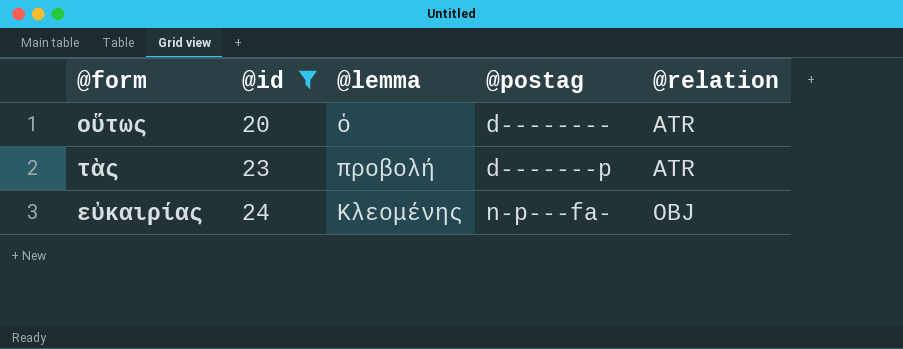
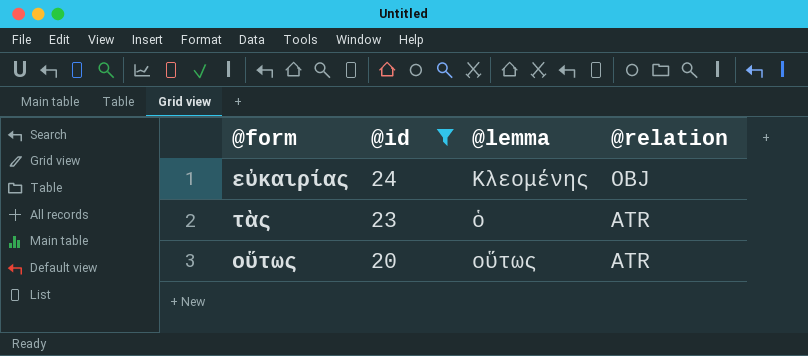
row order: @id ascending -> @id descending
column @postag | position: 4 -> none
τὰς | @lemma: προβολή -> ὁ
οὕτως | @lemma: ὁ -> οὕτως

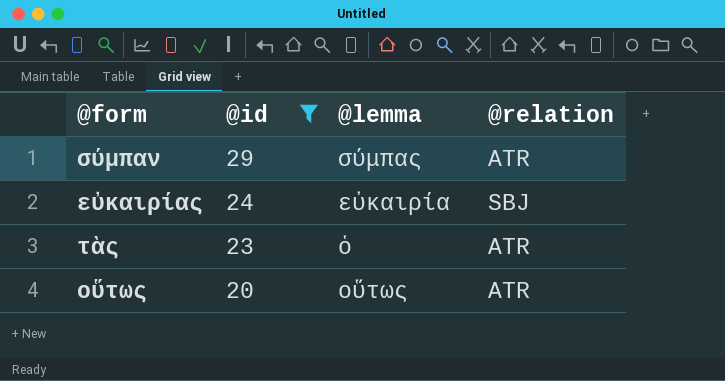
row σύμπαν: none -> 29 | σύμπας | ATR
εὐκαιρίας | @lemma: Κλεομένης -> εὐκαιρία
εὐκαιρίας | @relation: OBJ -> SBJ

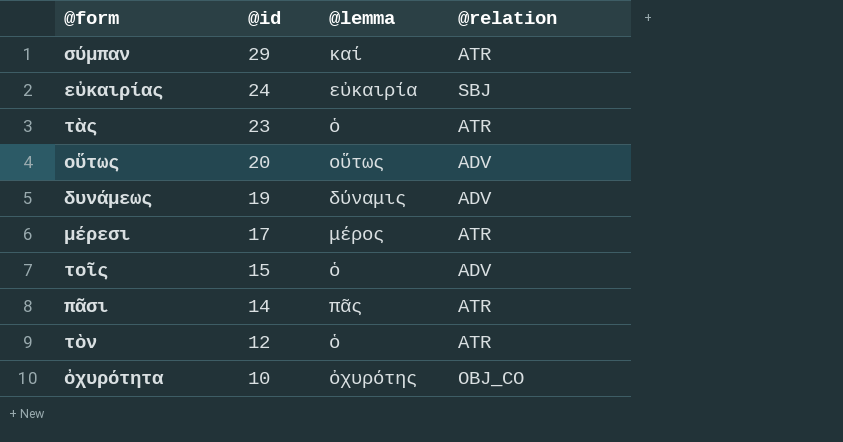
filter: @id >= 20 -> none
σύμπαν | @lemma: σύμπας -> καί
οὕτως | @relation: ATR -> ADV

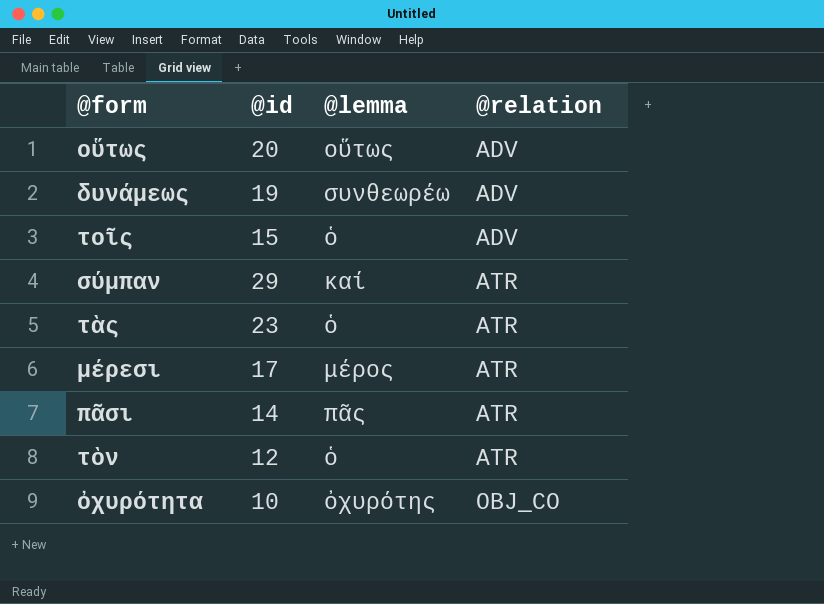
row order: @id descending -> @relation ascending
row εὐκαιρίας: 24 | εὐκαιρία | SBJ -> none
δυνάμεως | @lemma: δύναμις -> συνθεωρέω

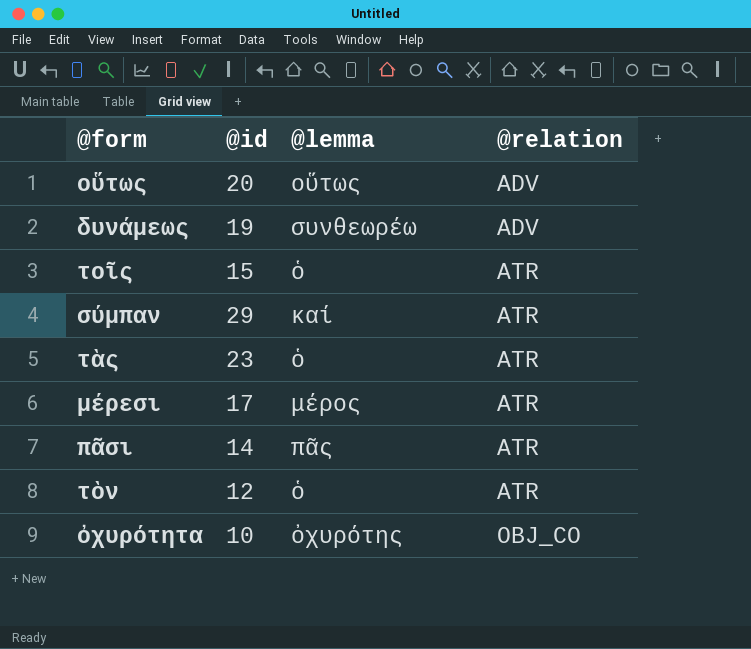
τοῖς | @relation: ADV -> ATR

